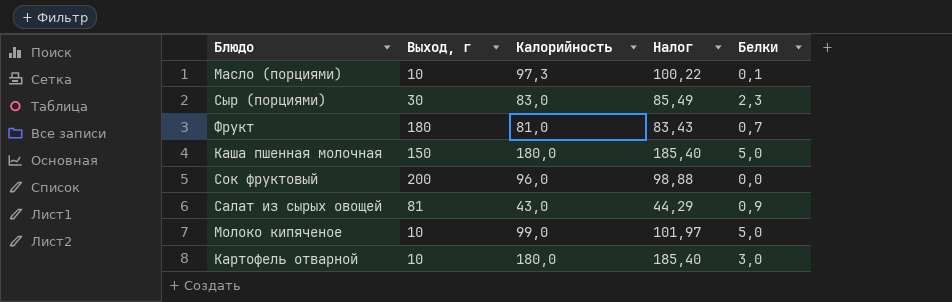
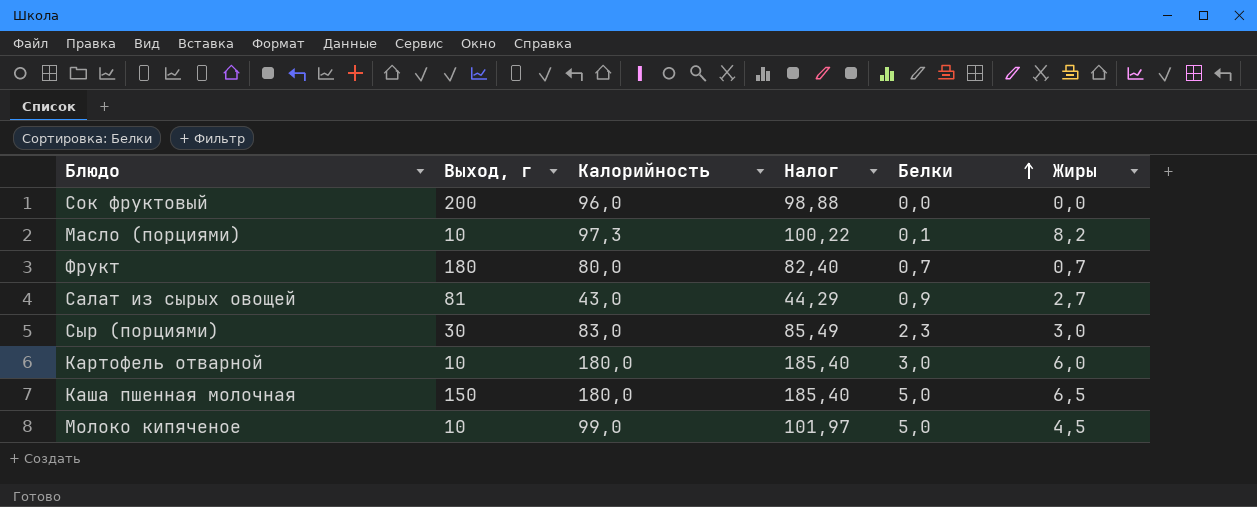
row order: none -> Белки ascending
column Жиры | position: none -> 6
Фрукт | Калорийность: 81,0 -> 80,0
Фрукт | Налог: 83,43 -> 82,40

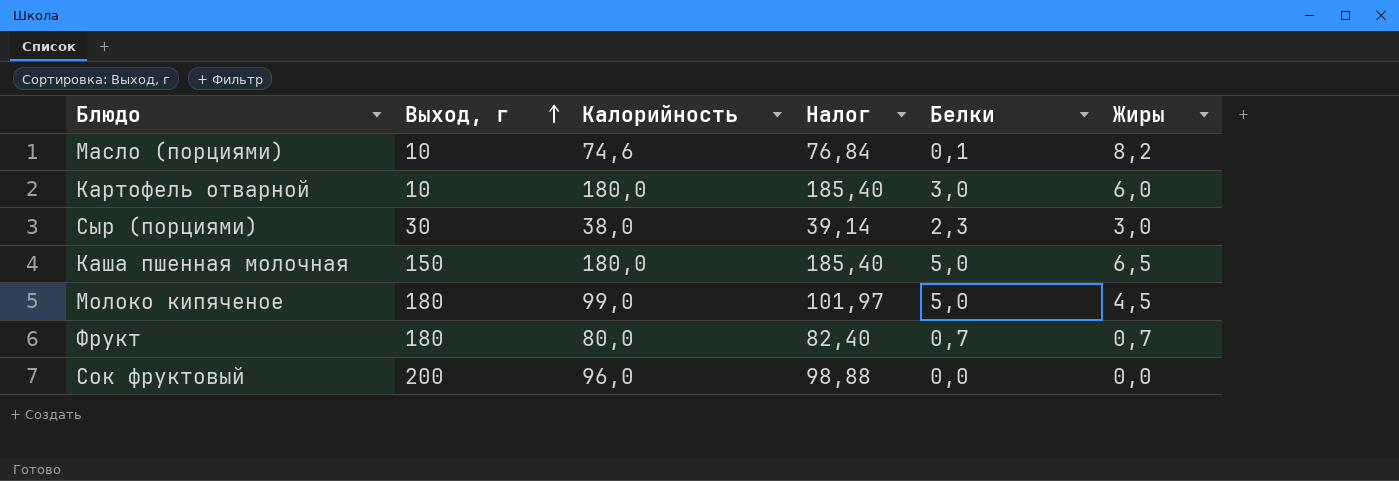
row order: Белки ascending -> Выход, г ascending
row Салат из сырых овощей: 81 | 43,0 | 44,29 | 0,9 | 2,7 -> none
Масло (порциями) | Калорийность: 97,3 -> 74,6
Масло (порциями) | Налог: 100,22 -> 76,84
Сыр (порциями) | Калорийность: 83,0 -> 38,0
Сыр (порциями) | Налог: 85,49 -> 39,14
Молоко кипяченое | Выход, г: 10 -> 180

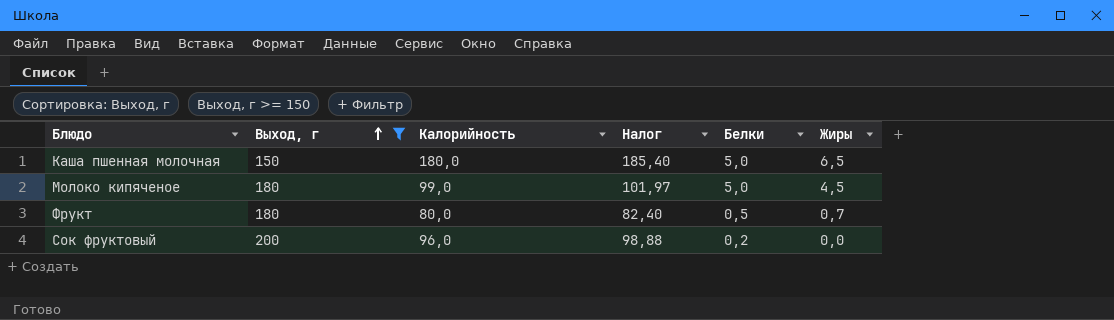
filter: none -> Выход, г >= 150
Фрукт | Белки: 0,7 -> 0,5
Сок фруктовый | Белки: 0,0 -> 0,2

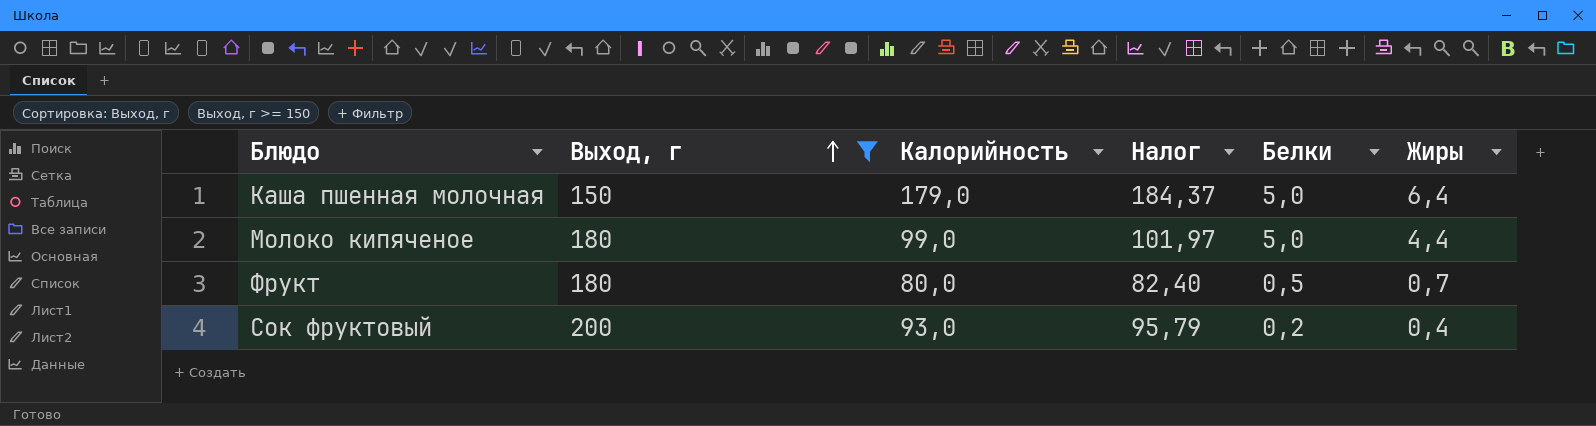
Каша пшенная молочная | Калорийность: 180,0 -> 179,0
Каша пшенная молочная | Налог: 185,40 -> 184,37
Каша пшенная молочная | Жиры: 6,5 -> 6,4
Молоко кипяченое | Жиры: 4,5 -> 4,4
Сок фруктовый | Калорийность: 96,0 -> 93,0
Сок фруктовый | Налог: 98,88 -> 95,79
Сок фруктовый | Жиры: 0,0 -> 0,4

